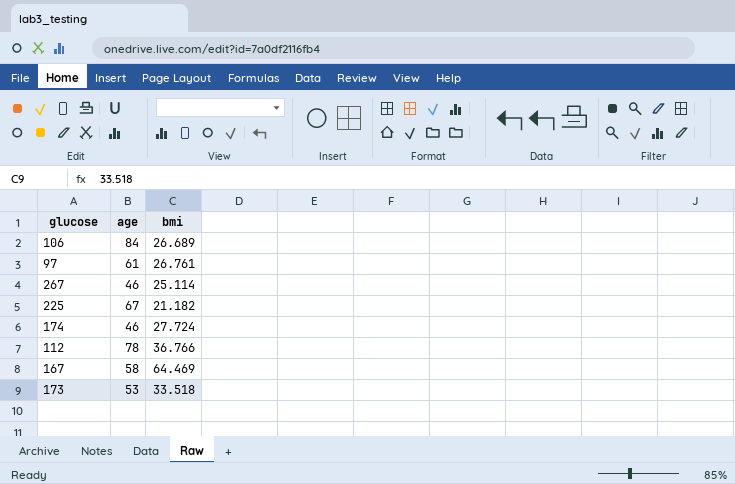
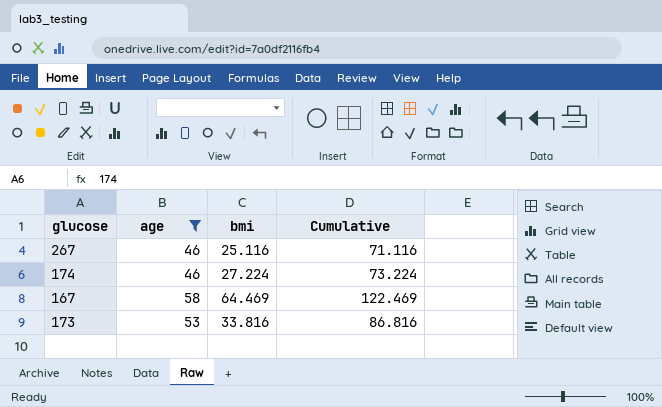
filter: none -> age <= 58
column Cumulative | formula: none -> [age] + [bmi]
267 | bmi: 25.114 -> 25.116
174 | bmi: 27.724 -> 27.224
173 | bmi: 33.518 -> 33.816

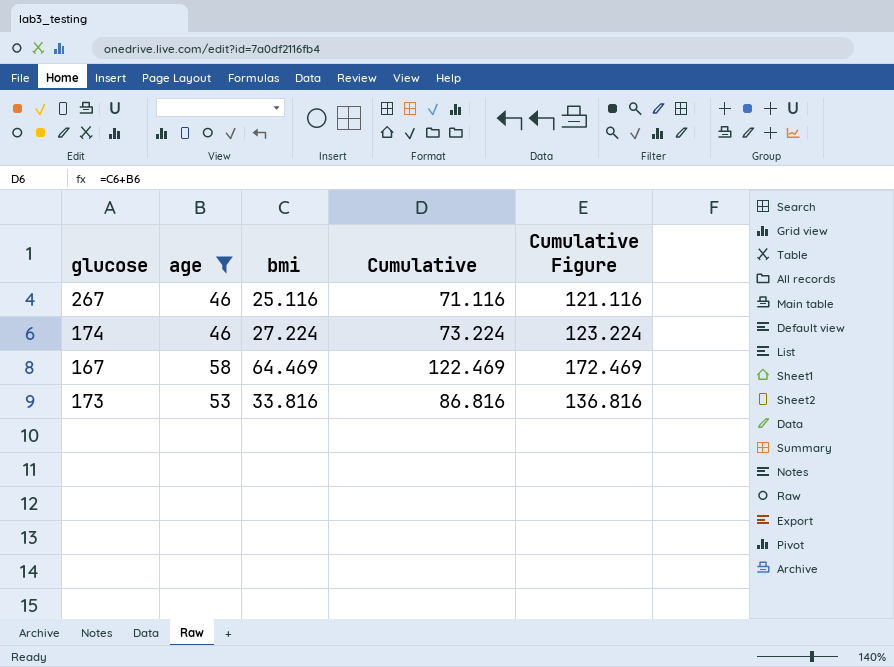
column Cumulative Figure | formula: none -> [Cumulative] + 50

